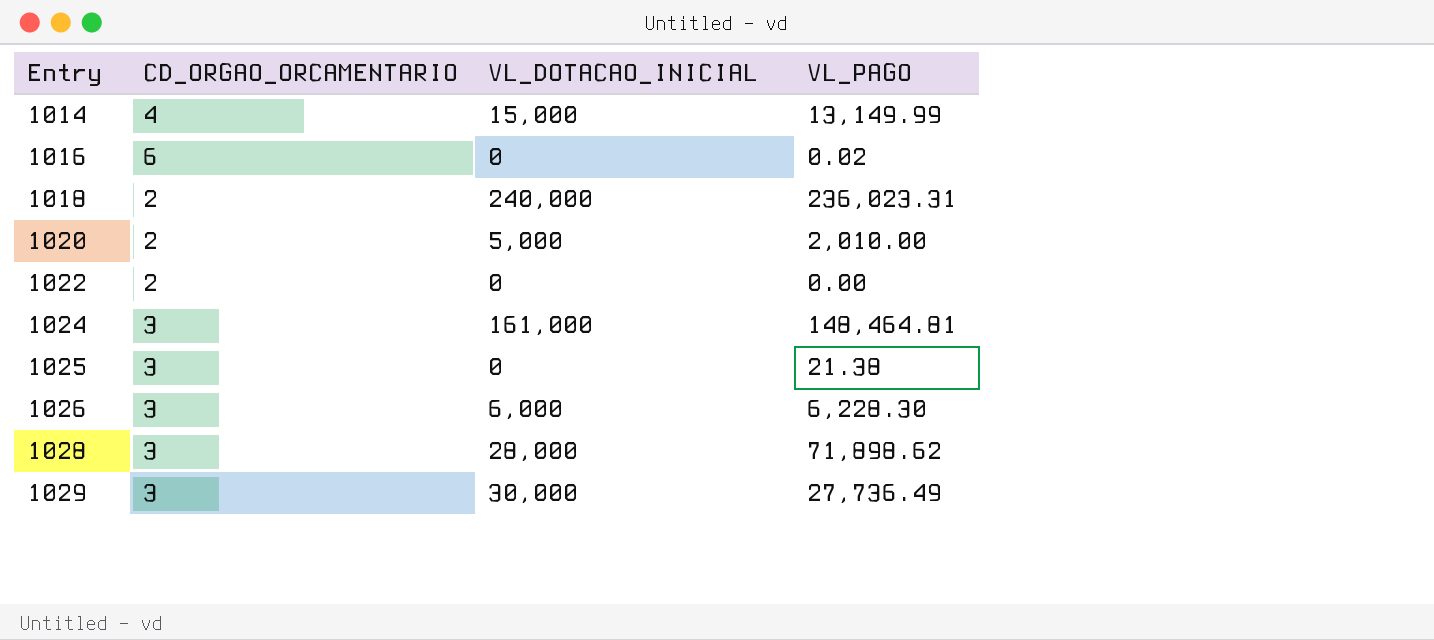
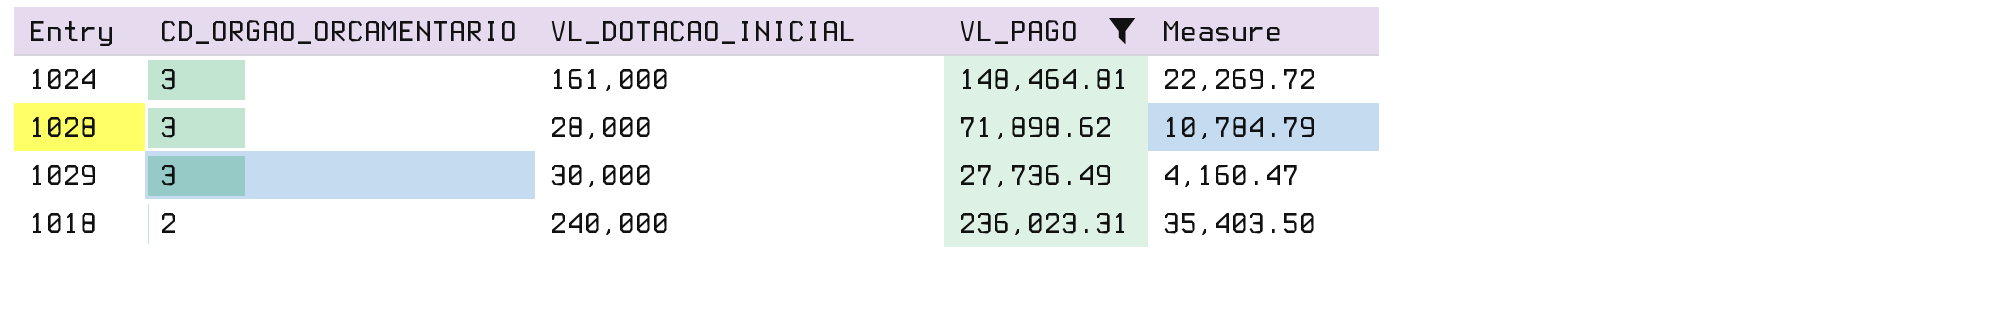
filter: none -> VL_PAGO >= 27,736.49
row order: Entry ascending -> CD_ORGAO_ORCAMENTARIO descending
column Measure | formula: none -> [VL_PAGO] * 0.15

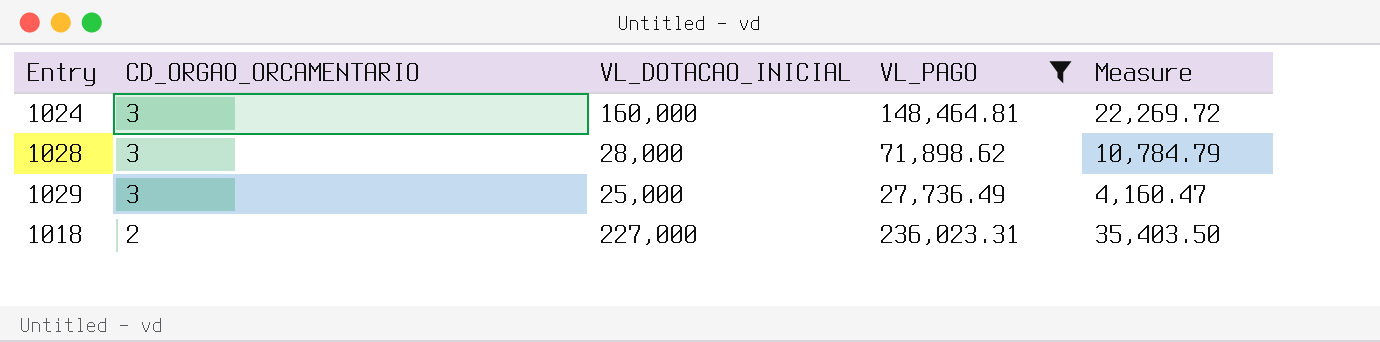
1024 | VL_DOTACAO_INICIAL: 161,000 -> 160,000
1029 | VL_DOTACAO_INICIAL: 30,000 -> 25,000
1018 | VL_DOTACAO_INICIAL: 240,000 -> 227,000

